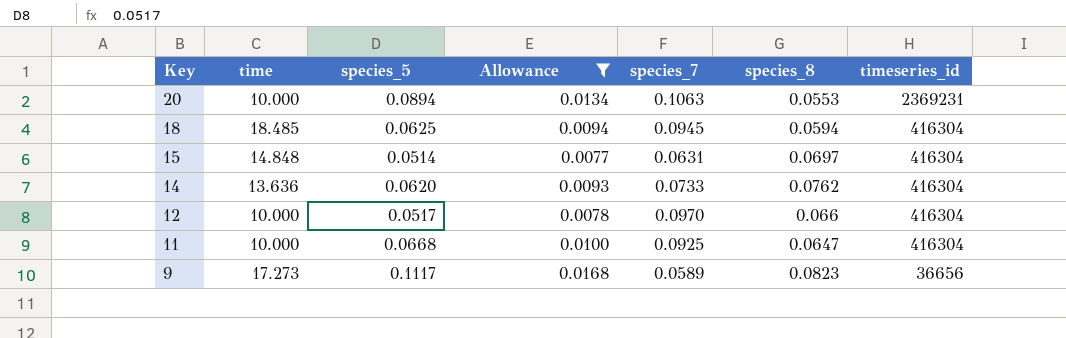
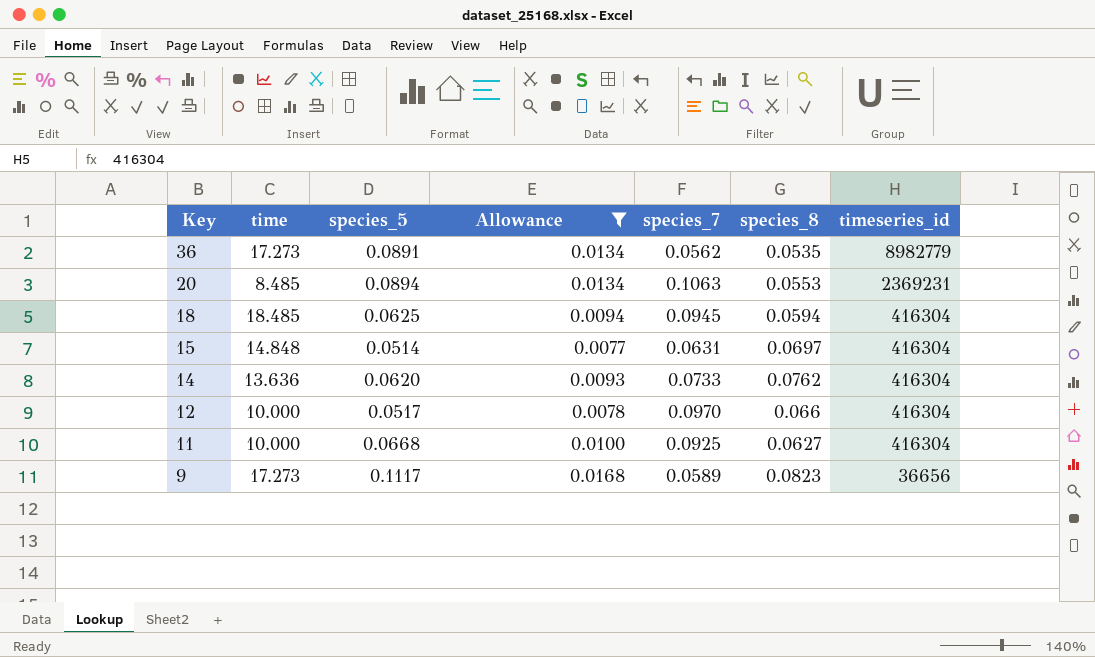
row 36: none -> 17.273 | 0.0891 | 0.0134 | 0.0562 | 0.0535 | 8982779
20 | time: 10.000 -> 8.485
11 | species_8: 0.0647 -> 0.0627

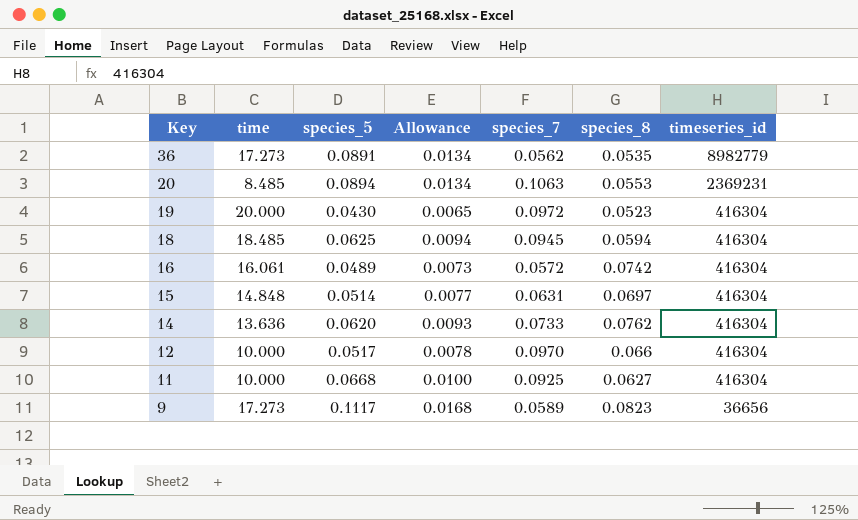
filter: Allowance >= 0.0077 -> none

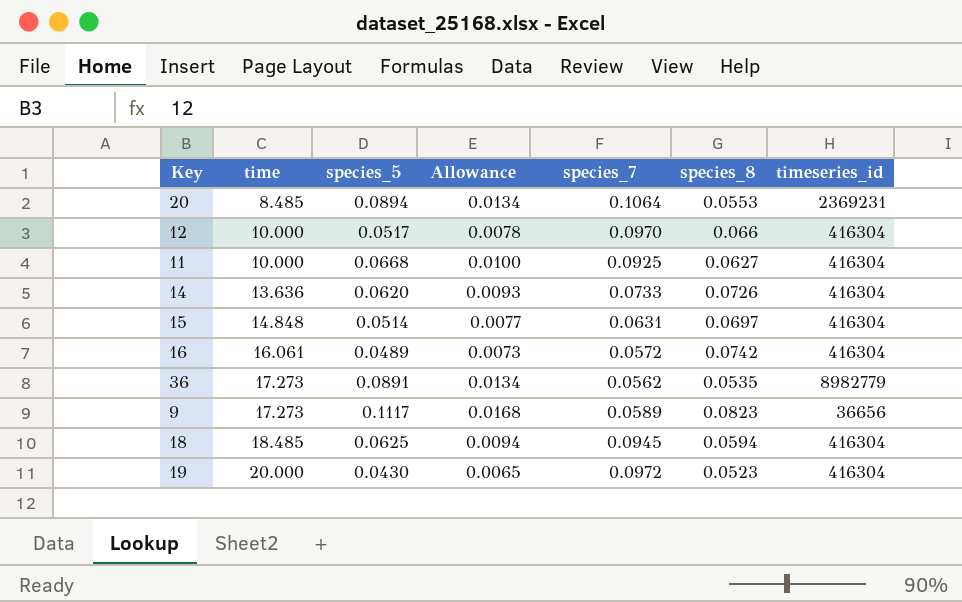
row order: Key descending -> time ascending
20 | species_7: 0.1063 -> 0.1064
14 | species_8: 0.0762 -> 0.0726

